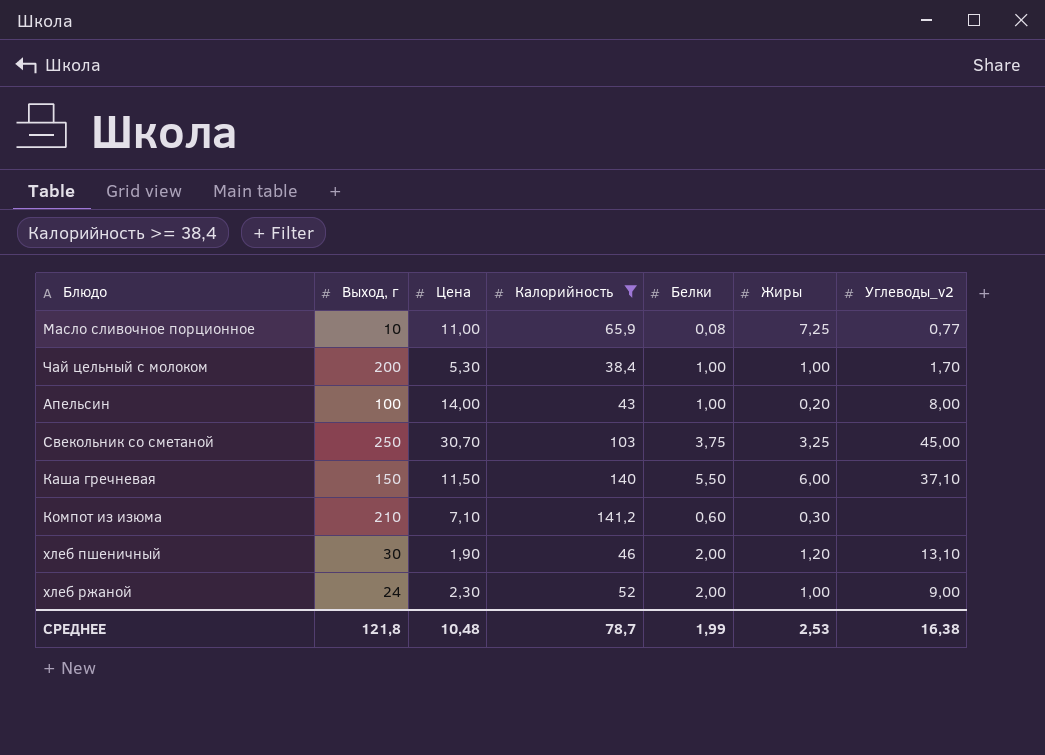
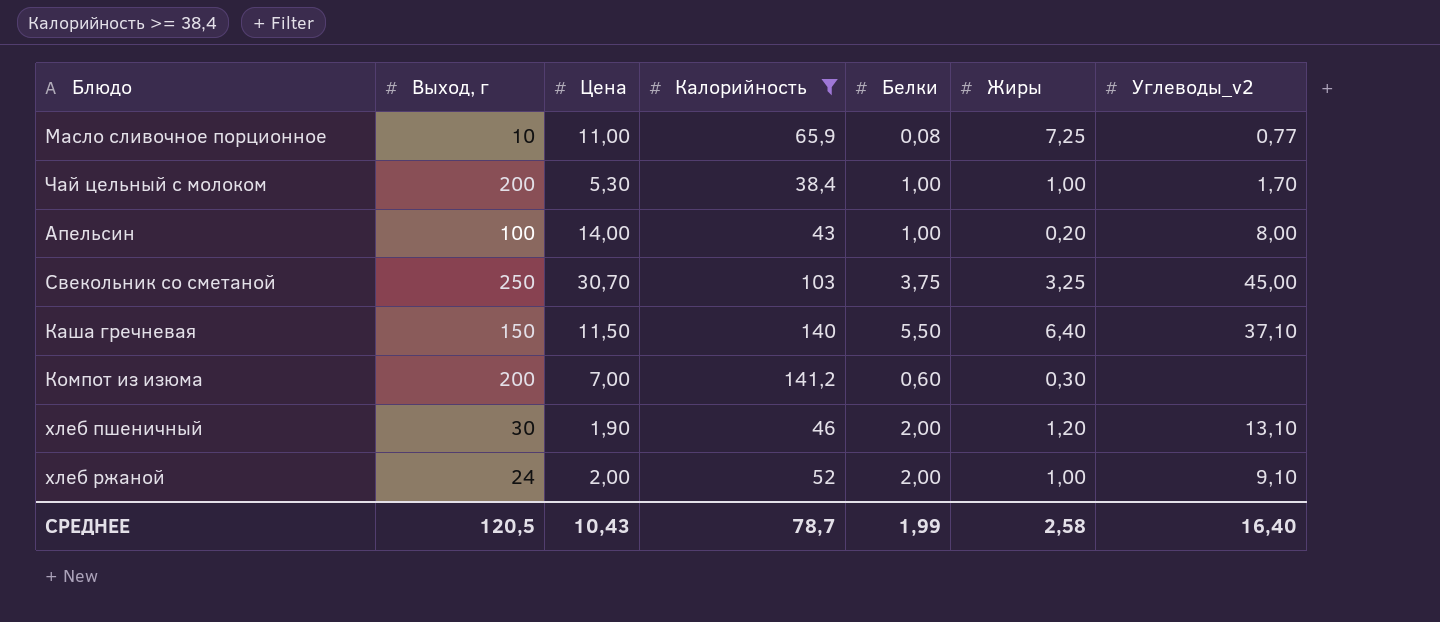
Каша гречневая | Жиры: 6,00 -> 6,40
Компот из изюма | Выход, г: 210 -> 200
Компот из изюма | Цена: 7,10 -> 7,00
хлеб ржаной | Цена: 2,30 -> 2,00
хлеб ржаной | Углеводы_v2: 9,00 -> 9,10
СРЕДНЕЕ | Выход, г: 121,8 -> 120,5
СРЕДНЕЕ | Цена: 10,48 -> 10,43
СРЕДНЕЕ | Жиры: 2,53 -> 2,58
СРЕДНЕЕ | Углеводы_v2: 16,38 -> 16,40

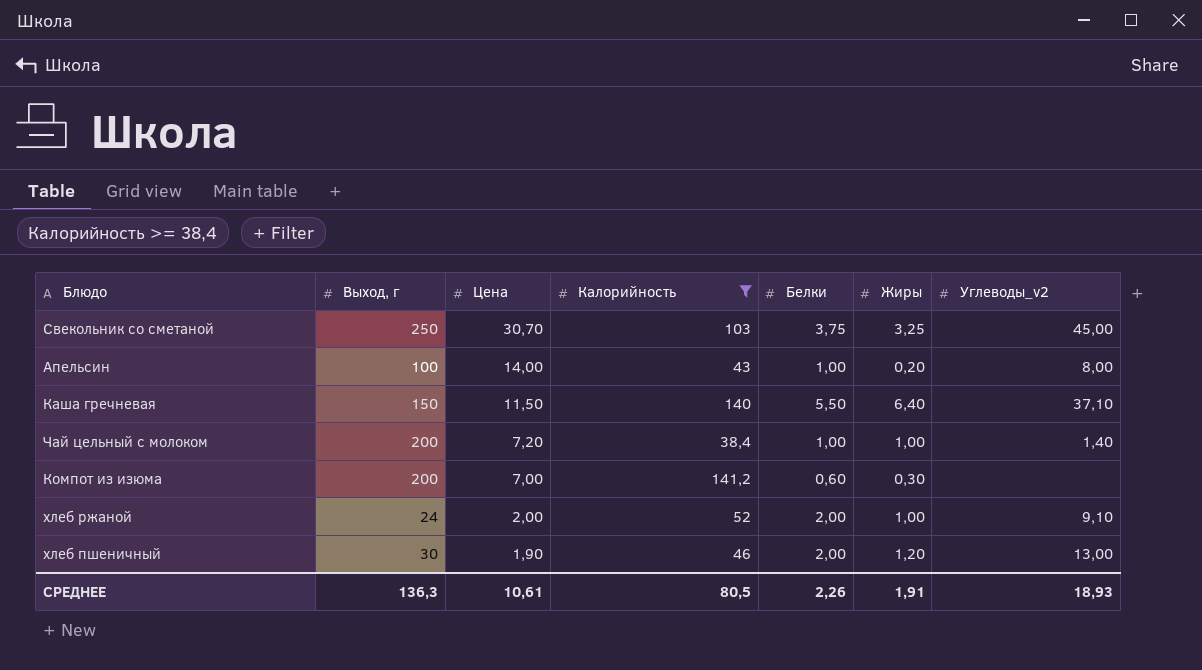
row order: none -> Цена descending
row Масло сливочное порционное: 10 | 11,00 | 65,9 | 0,08 | 7,25 | 0,77 -> none
Чай цельный с молоком | Цена: 5,30 -> 7,20
Чай цельный с молоком | Углеводы_v2: 1,70 -> 1,40
хлеб пшеничный | Углеводы_v2: 13,10 -> 13,00
СРЕДНЕЕ | Выход, г: 120,5 -> 136,3
СРЕДНЕЕ | Цена: 10,43 -> 10,61
СРЕДНЕЕ | Калорийность: 78,7 -> 80,5
СРЕДНЕЕ | Белки: 1,99 -> 2,26
СРЕДНЕЕ | Жиры: 2,58 -> 1,91
СРЕДНЕЕ | Углеводы_v2: 16,40 -> 18,93

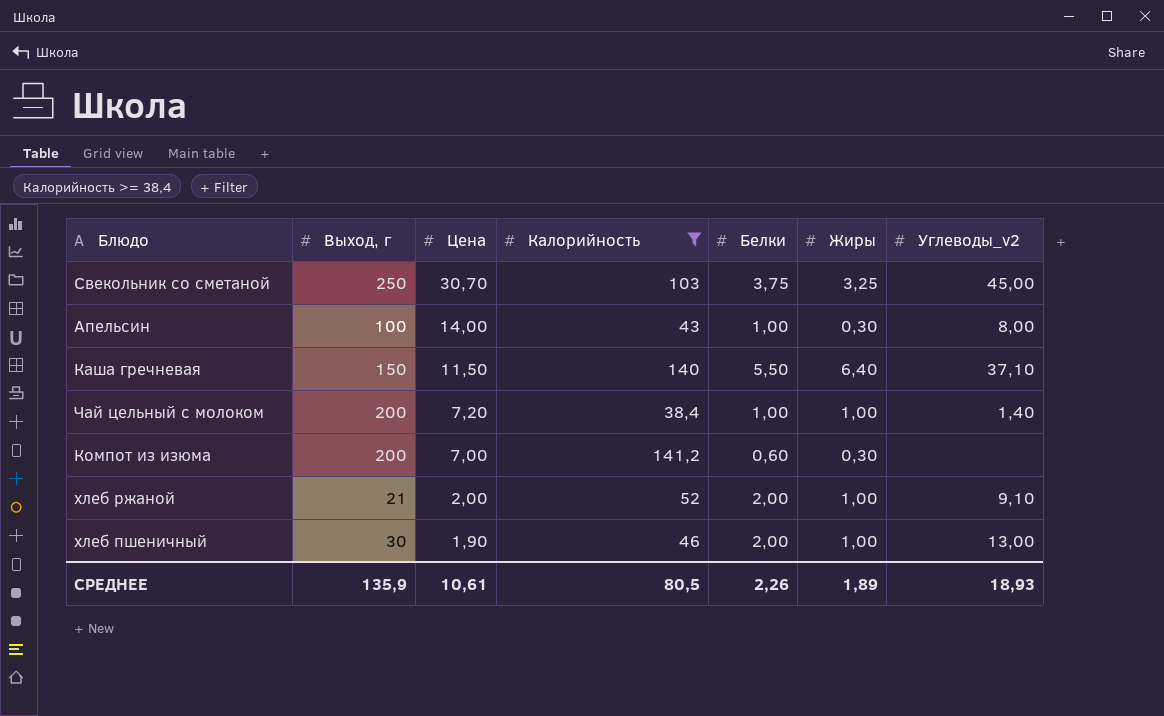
Апельсин | Жиры: 0,20 -> 0,30
хлеб ржаной | Выход, г: 24 -> 21
хлеб пшеничный | Жиры: 1,20 -> 1,00
СРЕДНЕЕ | Выход, г: 136,3 -> 135,9
СРЕДНЕЕ | Жиры: 1,91 -> 1,89

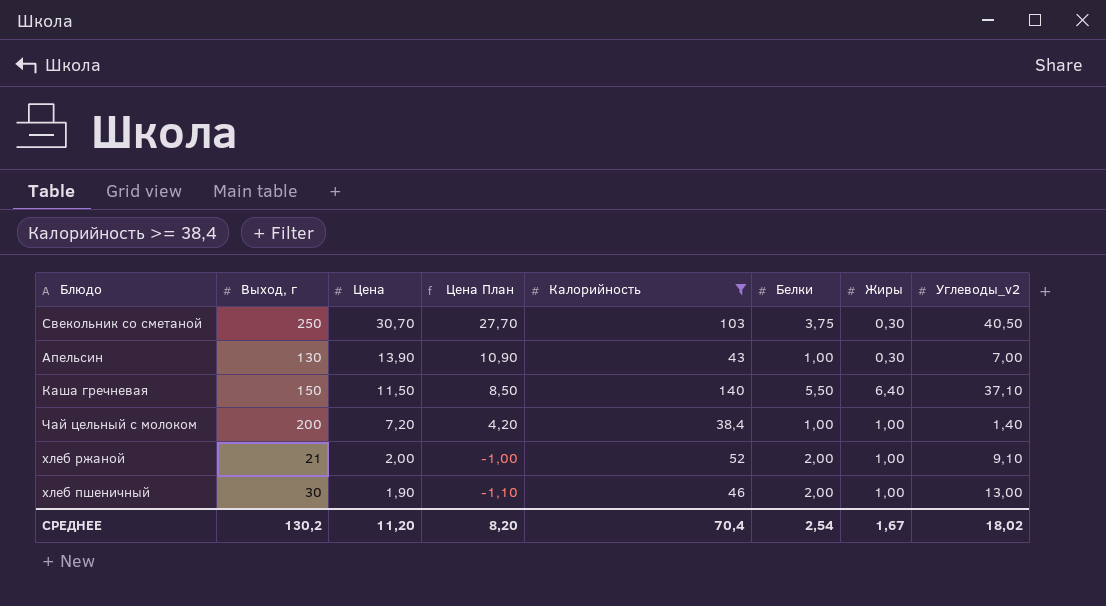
column Цена План | formula: none -> [Цена] - 3
row Компот из изюма: 200 | 7,00 | 141,2 | 0,60 | 0,30 | none -> none
Свекольник со сметаной | Жиры: 3,25 -> 0,30
Свекольник со сметаной | Углеводы_v2: 45,00 -> 40,50
Апельсин | Выход, г: 100 -> 130
Апельсин | Цена: 14,00 -> 13,90
Апельсин | Углеводы_v2: 8,00 -> 7,00
СРЕДНЕЕ | Выход, г: 135,9 -> 130,2
СРЕДНЕЕ | Цена: 10,61 -> 11,20
СРЕДНЕЕ | Калорийность: 80,5 -> 70,4
СРЕДНЕЕ | Белки: 2,26 -> 2,54
СРЕДНЕЕ | Жиры: 1,89 -> 1,67
СРЕДНЕЕ | Углеводы_v2: 18,93 -> 18,02

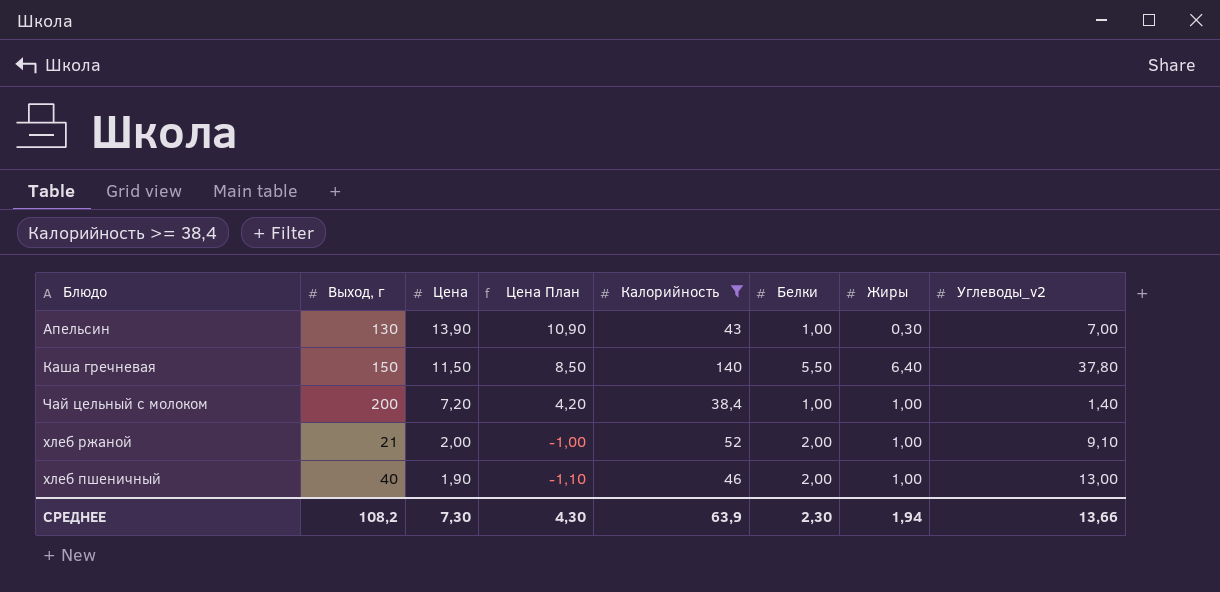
row Свекольник со сметаной: 250 | 30,70 | 27,70 | 103 | 3,75 | 0,30 | 40,50 -> none
Каша гречневая | Углеводы_v2: 37,10 -> 37,80
хлеб пшеничный | Выход, г: 30 -> 40
СРЕДНЕЕ | Выход, г: 130,2 -> 108,2
СРЕДНЕЕ | Цена: 11,20 -> 7,30
СРЕДНЕЕ | Цена План: 8,20 -> 4,30
СРЕДНЕЕ | Калорийность: 70,4 -> 63,9
СРЕДНЕЕ | Белки: 2,54 -> 2,30
СРЕДНЕЕ | Жиры: 1,67 -> 1,94
СРЕДНЕЕ | Углеводы_v2: 18,02 -> 13,66

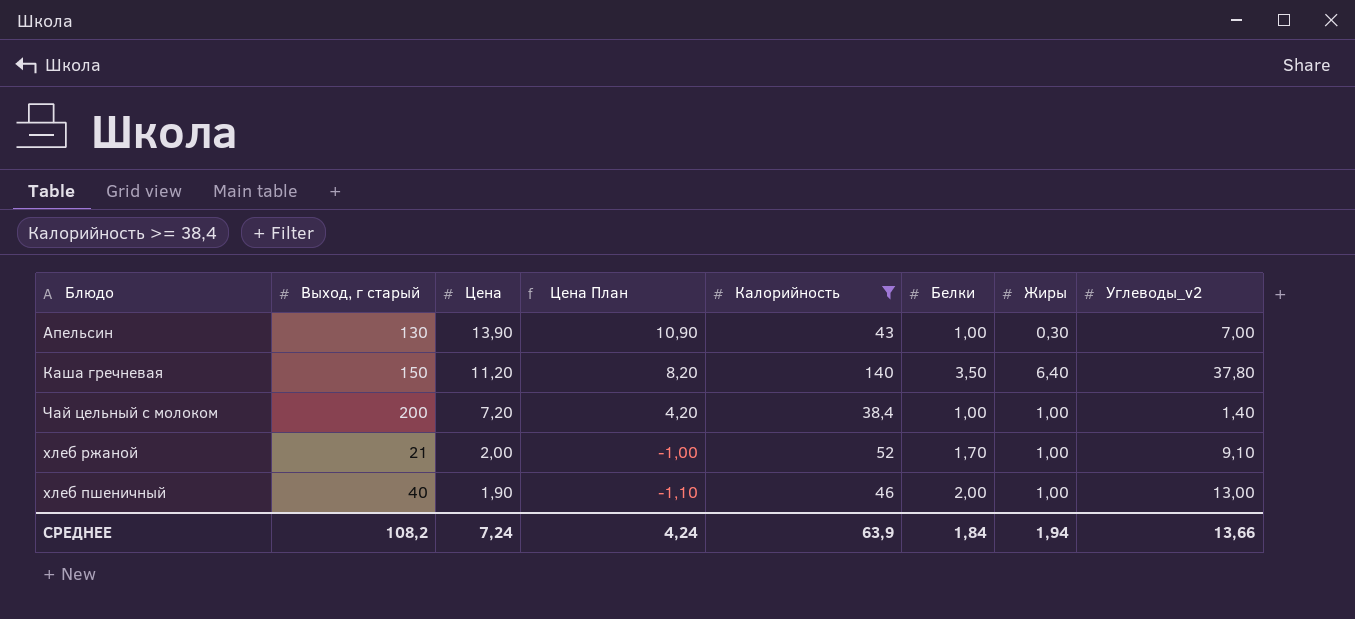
column name: Выход, г -> Выход, г старый
Каша гречневая | Цена: 11,50 -> 11,20
Каша гречневая | Цена План: 8,50 -> 8,20
Каша гречневая | Белки: 5,50 -> 3,50
хлеб ржаной | Белки: 2,00 -> 1,70
СРЕДНЕЕ | Цена: 7,30 -> 7,24
СРЕДНЕЕ | Цена План: 4,30 -> 4,24
СРЕДНЕЕ | Белки: 2,30 -> 1,84

